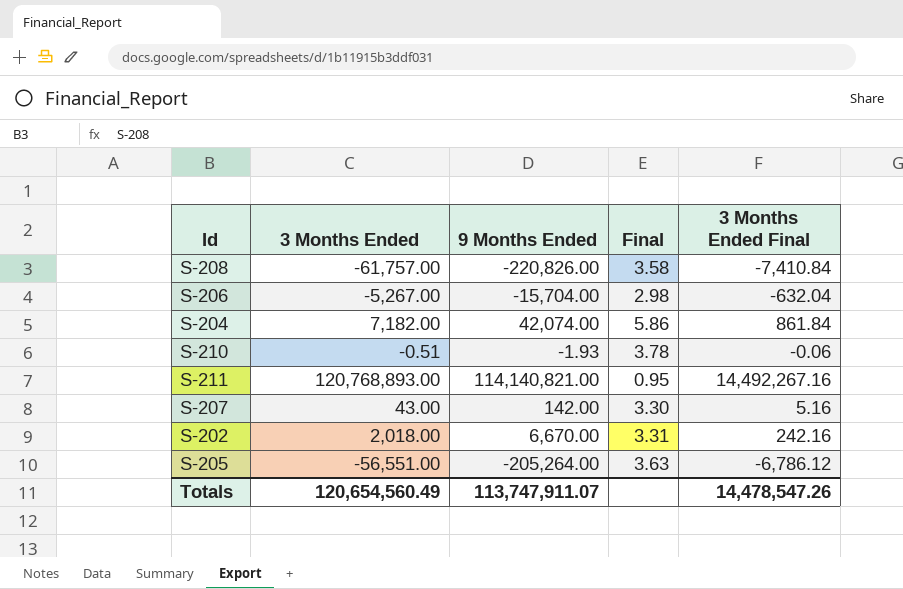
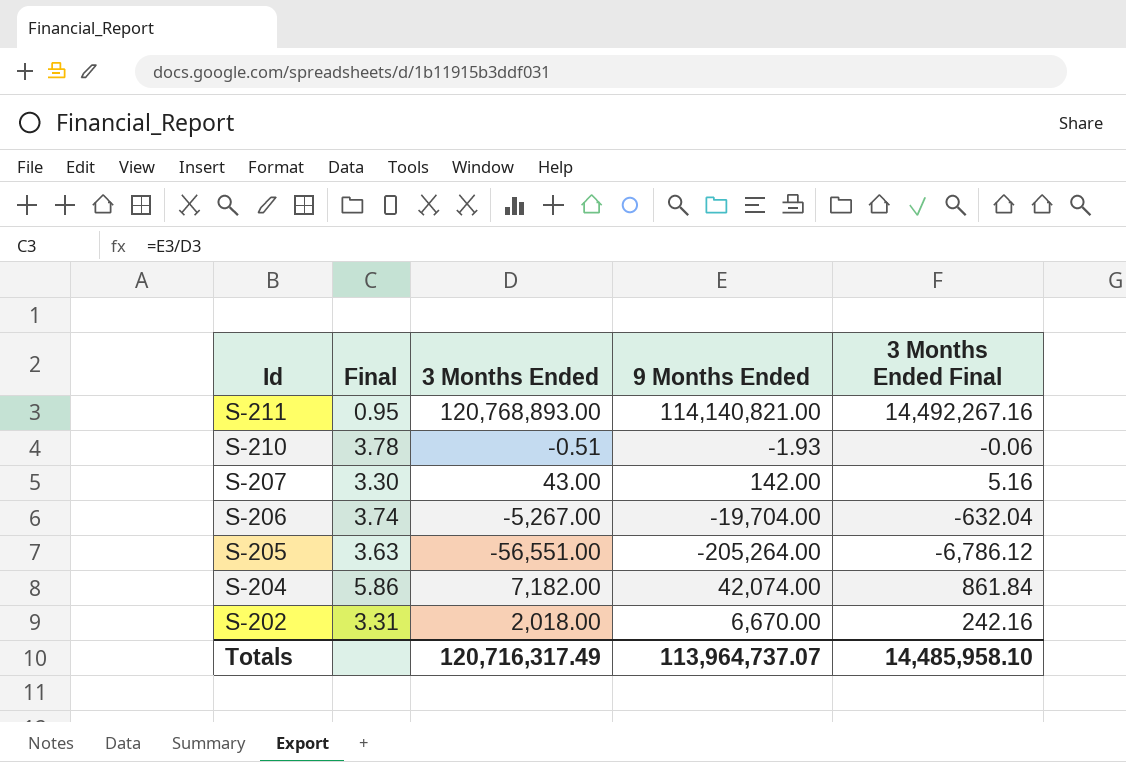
row order: none -> Id descending
column Final | position: 4 -> 2
row S-208: -61,757.00 | -220,826.00 | 3.58 | -7,410.84 -> none
S-206 | Final: 2.98 -> 3.74
S-206 | 9 Months Ended: -15,704.00 -> -19,704.00
Totals | 3 Months Ended: 120,654,560.49 -> 120,716,317.49
Totals | 9 Months Ended: 113,747,911.07 -> 113,964,737.07
Totals | 3 Months Ended Final: 14,478,547.26 -> 14,485,958.10

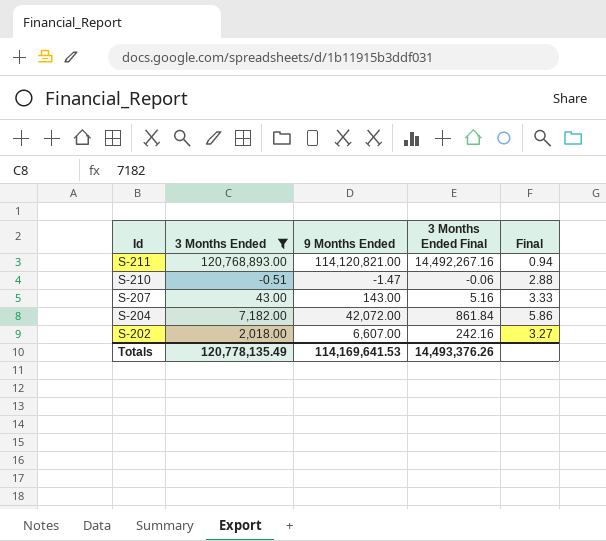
filter: none -> 3 Months Ended >= -0.51
column Final | position: 2 -> 5
S-211 | 9 Months Ended: 114,140,821.00 -> 114,120,821.00
S-211 | Final: 0.95 -> 0.94
S-210 | 9 Months Ended: -1.93 -> -1.47
S-210 | Final: 3.78 -> 2.88
S-207 | 9 Months Ended: 142.00 -> 143.00
S-207 | Final: 3.30 -> 3.33
S-204 | 9 Months Ended: 42,074.00 -> 42,072.00
S-202 | 9 Months Ended: 6,670.00 -> 6,607.00
S-202 | Final: 3.31 -> 3.27
Totals | 3 Months Ended: 120,716,317.49 -> 120,778,135.49
Totals | 9 Months Ended: 113,964,737.07 -> 114,169,641.53
Totals | 3 Months Ended Final: 14,485,958.10 -> 14,493,376.26

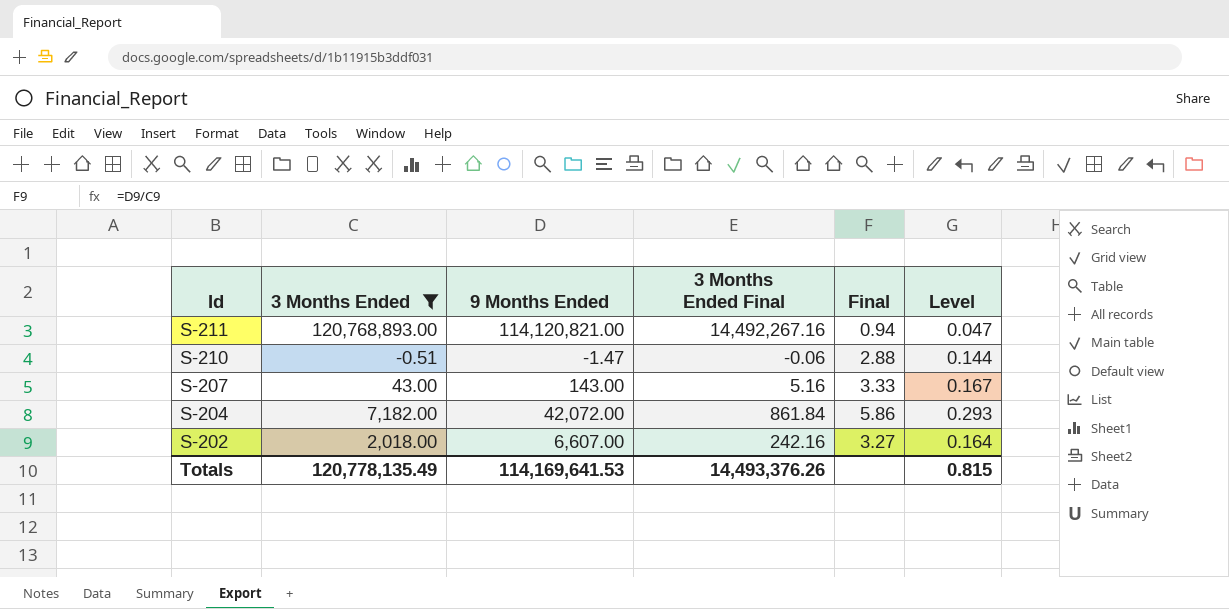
column Level | formula: none -> [Final] * 0.05

